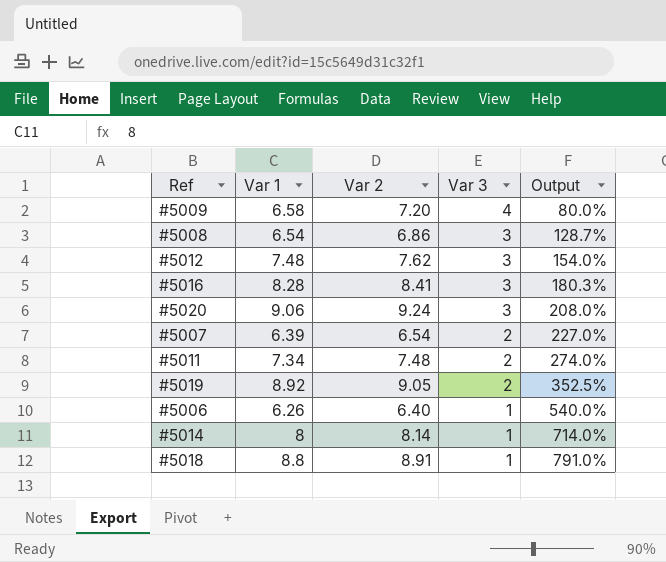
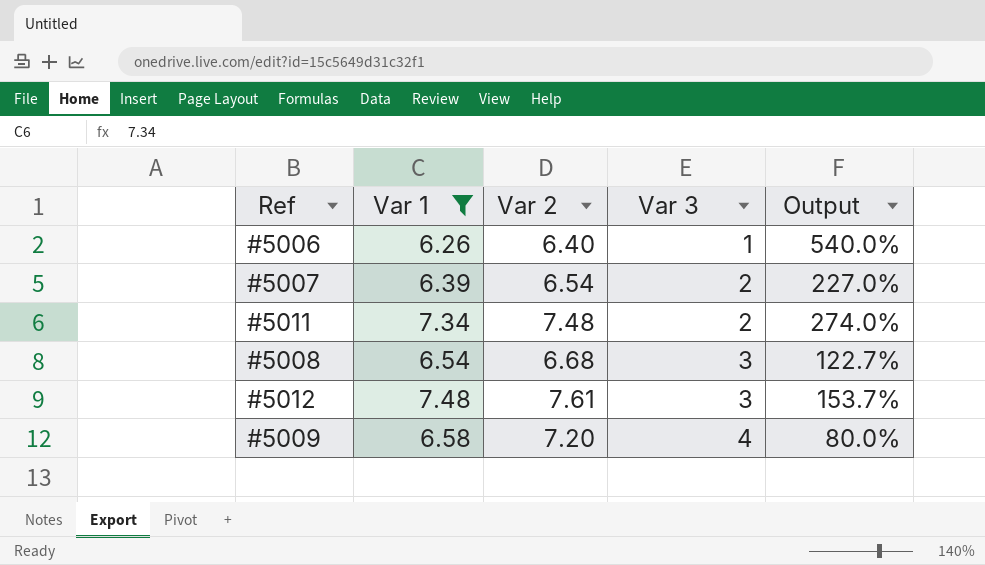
filter: none -> Var 1 <= 7.48
row order: Var 3 descending -> Var 3 ascending
#5008 | Var 2: 6.86 -> 6.68
#5008 | Output: 128.7% -> 122.7%
#5012 | Var 2: 7.62 -> 7.61
#5012 | Output: 154.0% -> 153.7%

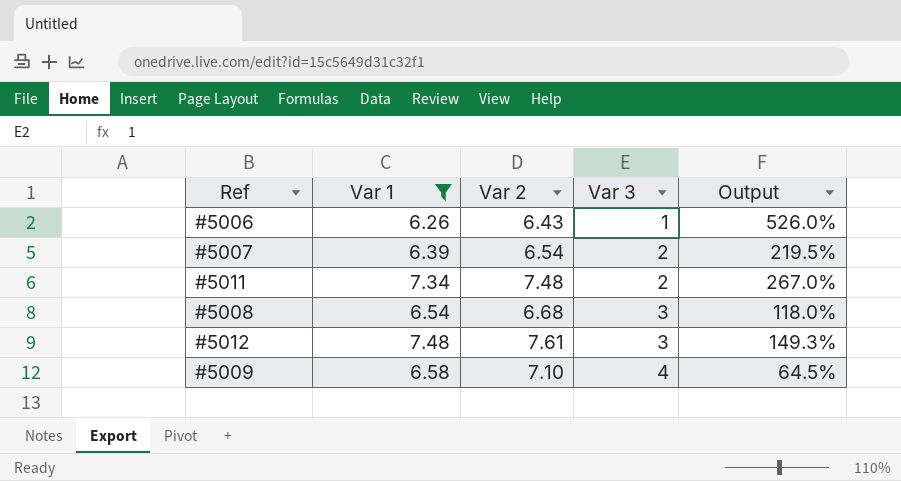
column Output | formula: ([Var 2] - [Var 3]) / [Var 3] -> ([Var 1] - [Var 3]) / [Var 3]
#5006 | Var 2: 6.40 -> 6.43
#5009 | Var 2: 7.20 -> 7.10

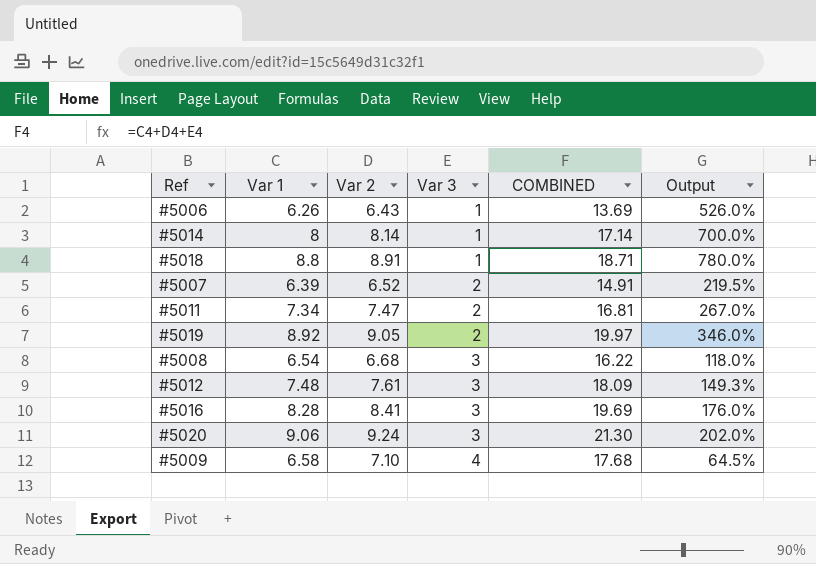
filter: Var 1 <= 7.48 -> none
column COMBINED | formula: none -> [Var 1] + [Var 2] + [Var 3]
#5007 | Var 2: 6.54 -> 6.52
#5011 | Var 2: 7.48 -> 7.47

